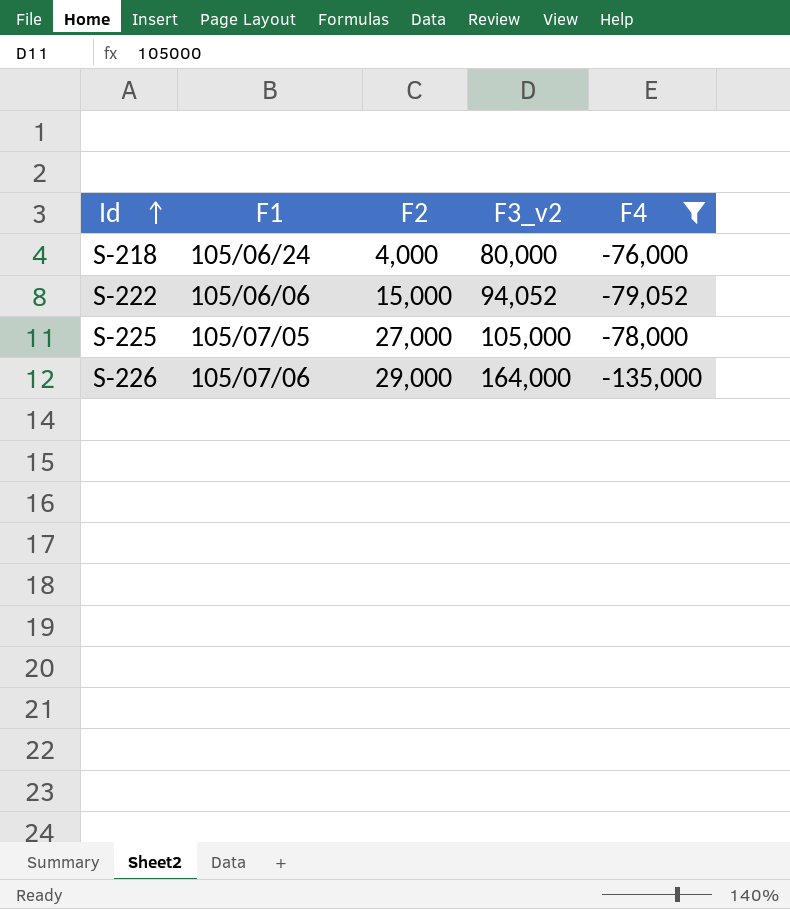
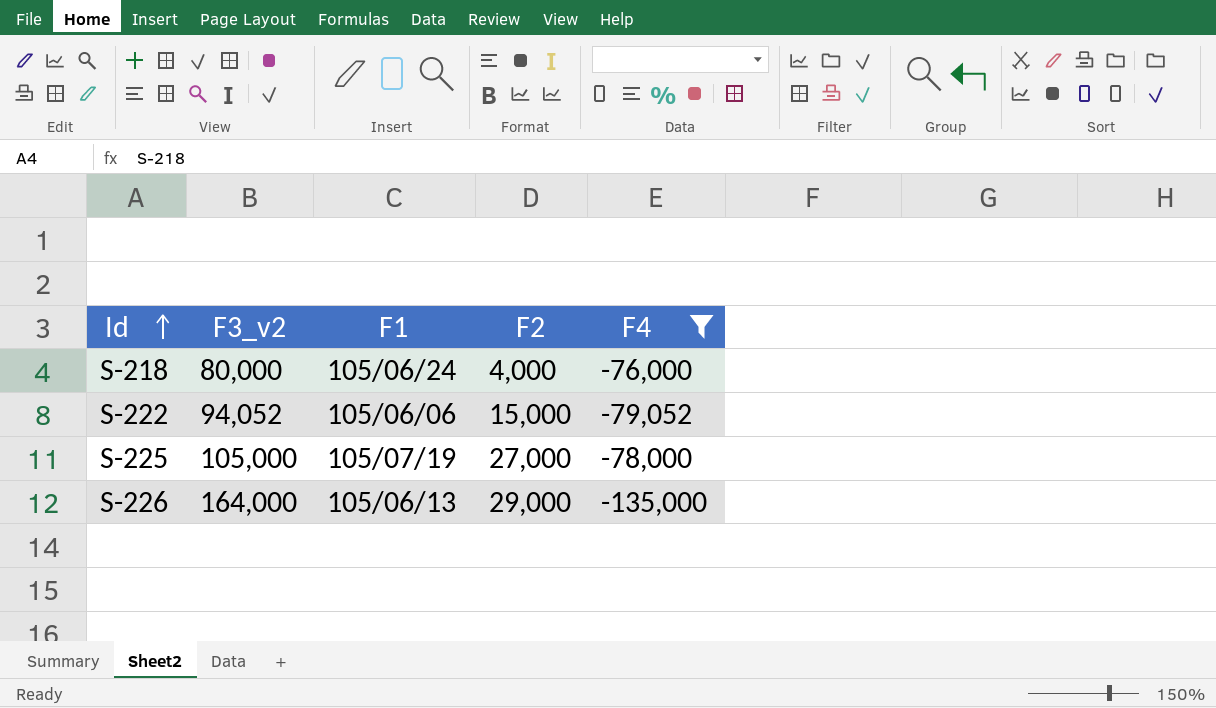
column F3_v2 | position: 4 -> 2
S-225 | F1: 105/07/05 -> 105/07/19
S-226 | F1: 105/07/06 -> 105/06/13

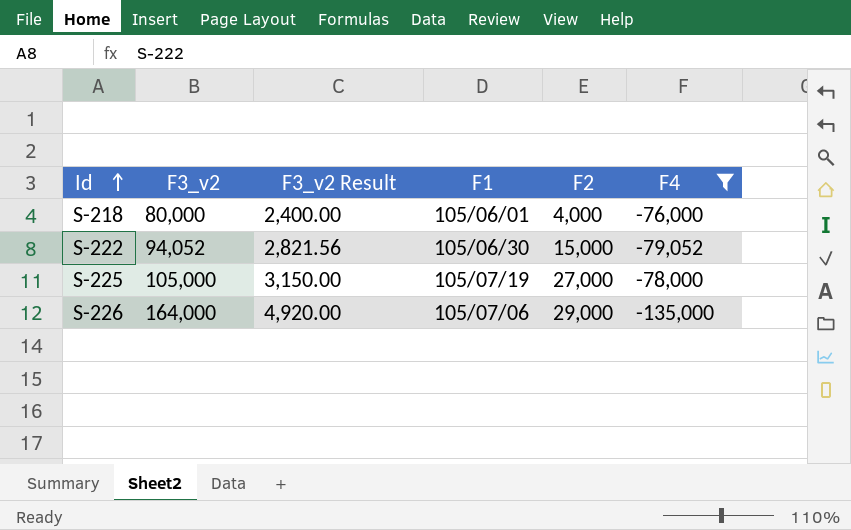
column F3_v2 Result | formula: none -> [F3_v2] * 0.03
S-218 | F1: 105/06/24 -> 105/06/01
S-222 | F1: 105/06/06 -> 105/06/30
S-226 | F1: 105/06/13 -> 105/07/06

